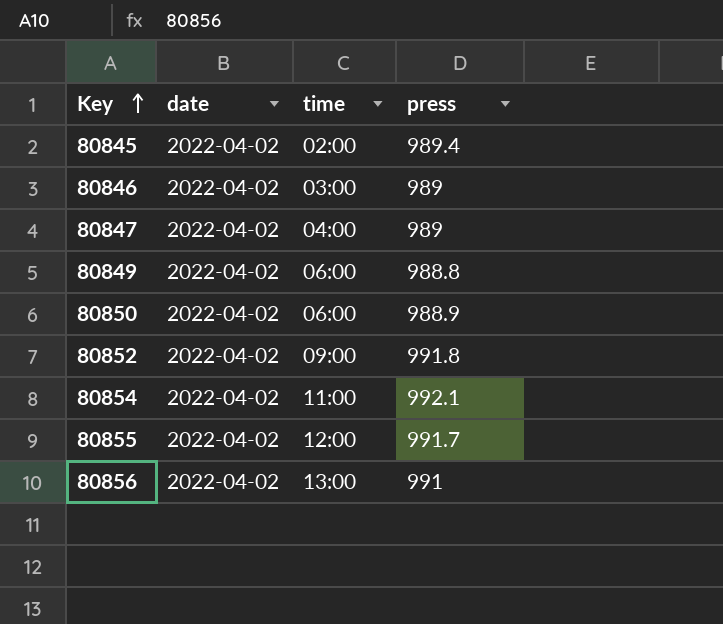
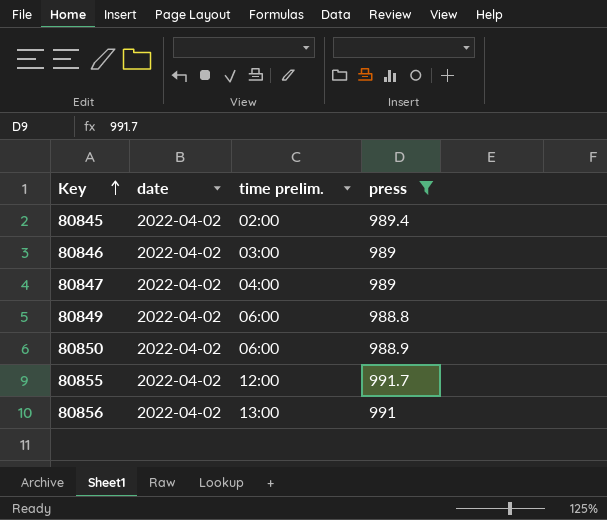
filter: none -> press <= 991.7
column name: time -> time prelim.

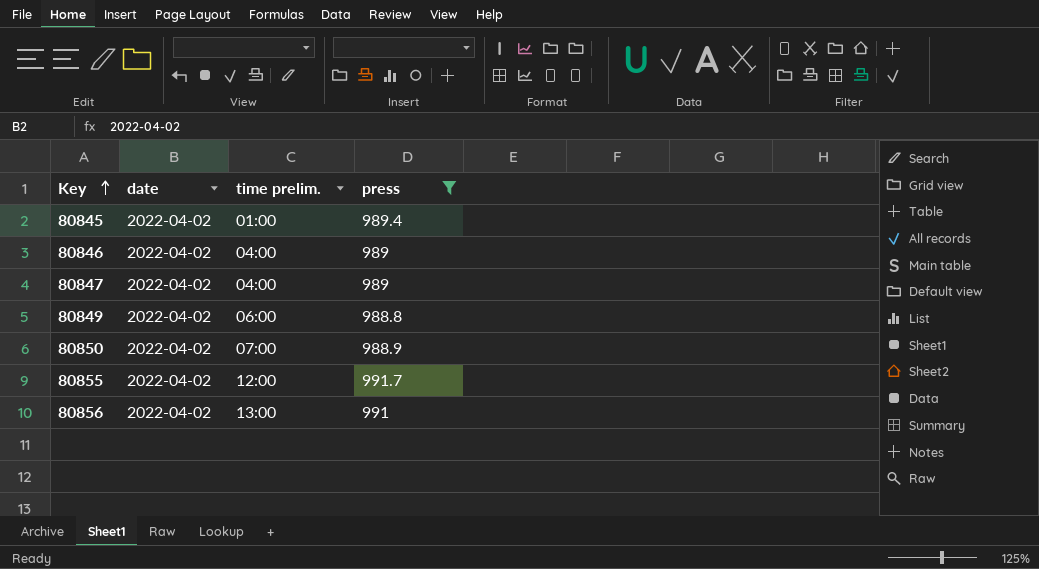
80845 | time prelim.: 02:00 -> 01:00
80846 | time prelim.: 03:00 -> 04:00
80850 | time prelim.: 06:00 -> 07:00

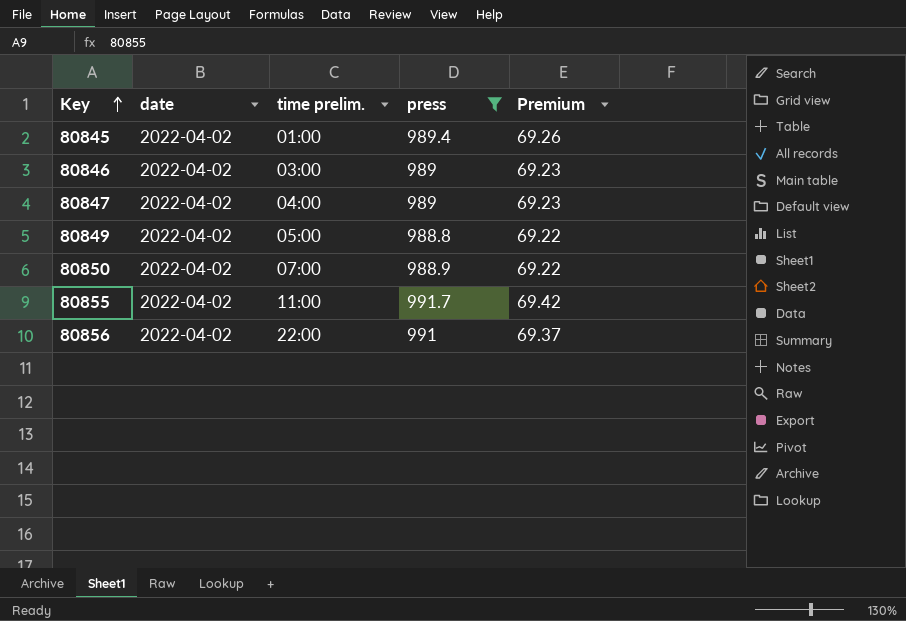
column Premium | formula: none -> [press] * 0.07
80846 | time prelim.: 04:00 -> 03:00
80849 | time prelim.: 06:00 -> 05:00
80855 | time prelim.: 12:00 -> 11:00
80856 | time prelim.: 13:00 -> 22:00

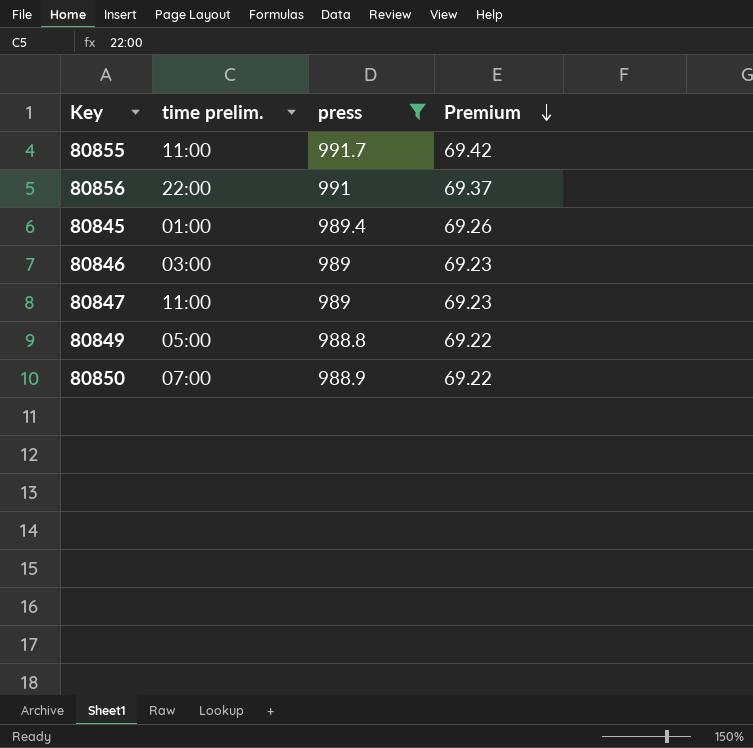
row order: Key ascending -> Premium descending
column date | position: 2 -> none
80847 | time prelim.: 04:00 -> 11:00

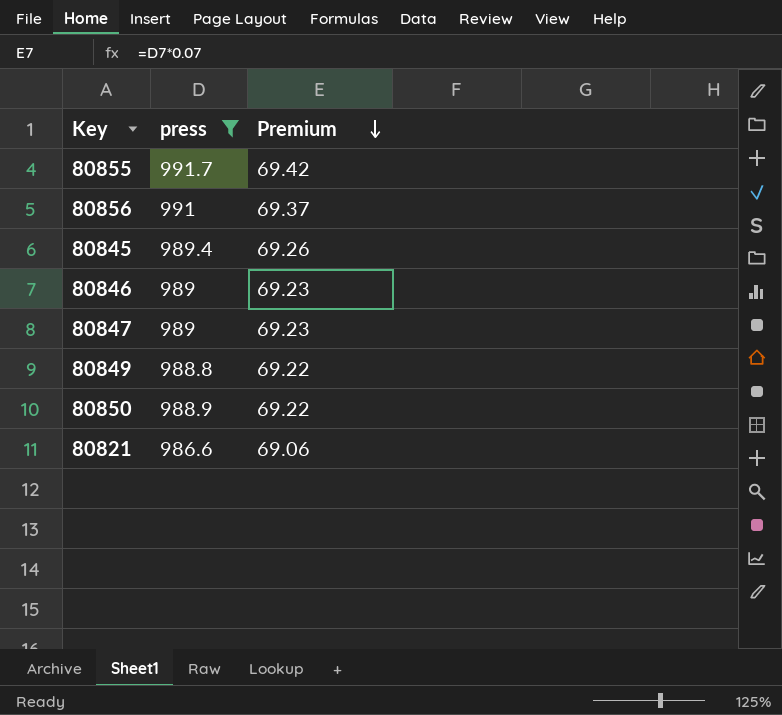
column time prelim. | position: 2 -> none
row 80821: none -> 986.6 | 69.06

